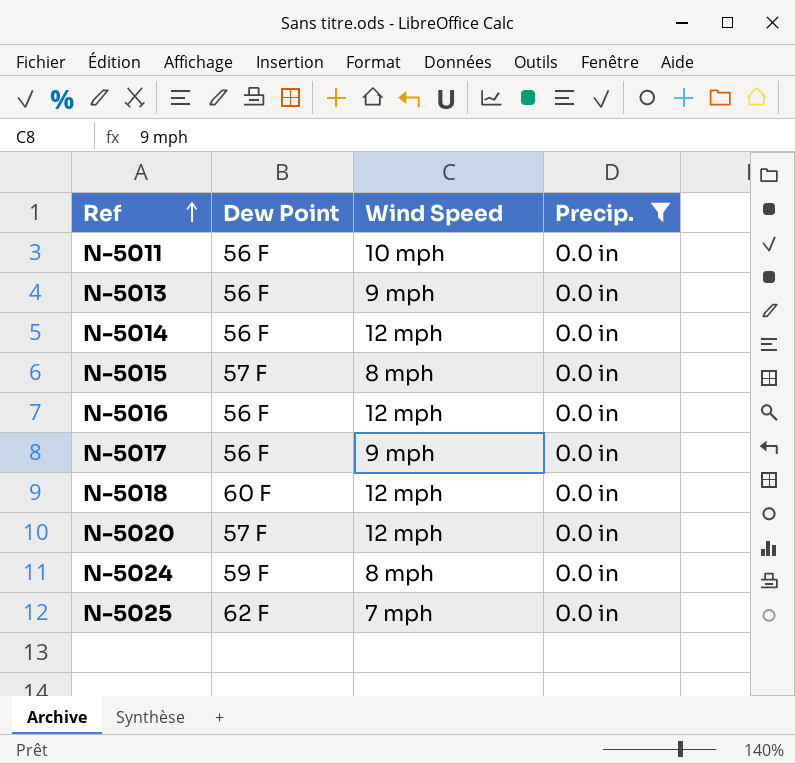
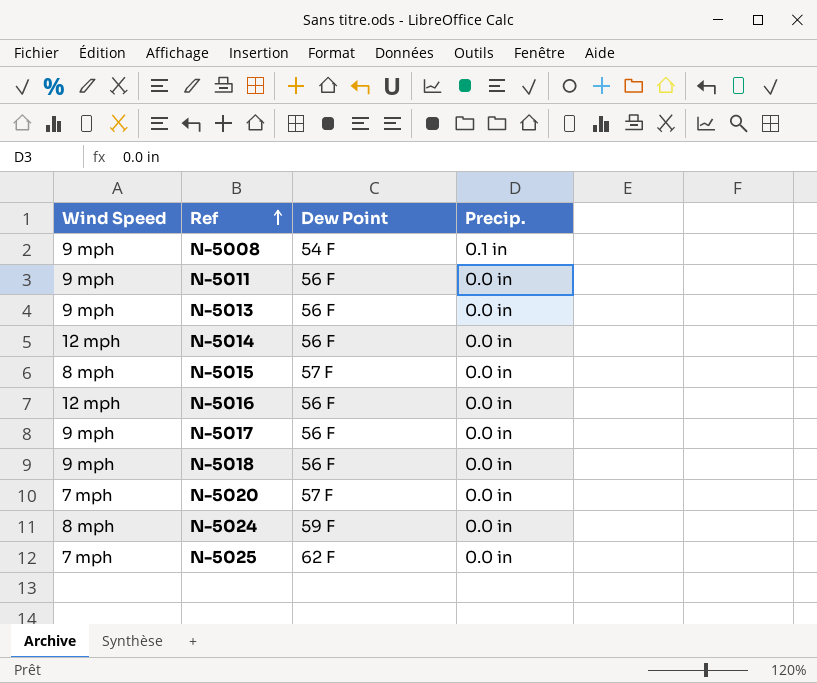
filter: Precip. = 0.0 in -> none
column Wind Speed | position: 3 -> 1
N-5011 | Wind Speed: 10 mph -> 9 mph
N-5018 | Wind Speed: 12 mph -> 9 mph
N-5018 | Dew Point: 60 F -> 56 F
N-5020 | Wind Speed: 12 mph -> 7 mph

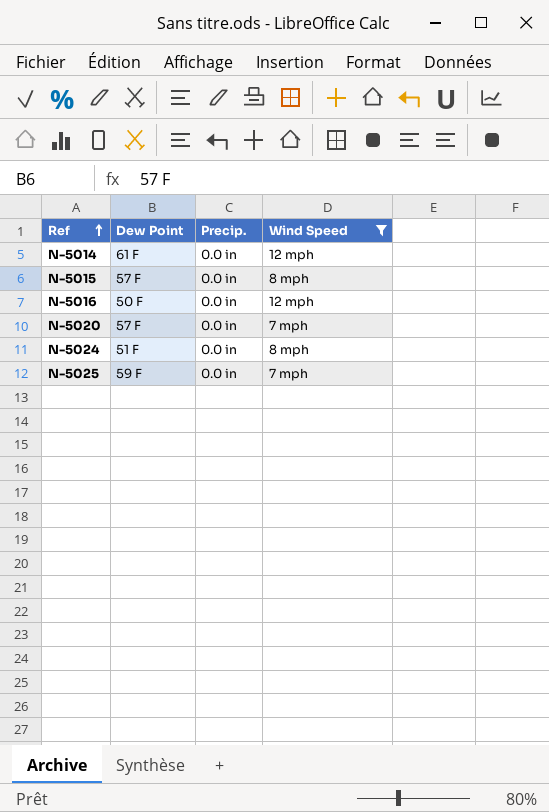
filter: none -> Wind Speed != 9 mph
column Wind Speed | position: 1 -> 4
N-5014 | Dew Point: 56 F -> 61 F
N-5016 | Dew Point: 56 F -> 50 F
N-5024 | Dew Point: 59 F -> 51 F
N-5025 | Dew Point: 62 F -> 59 F

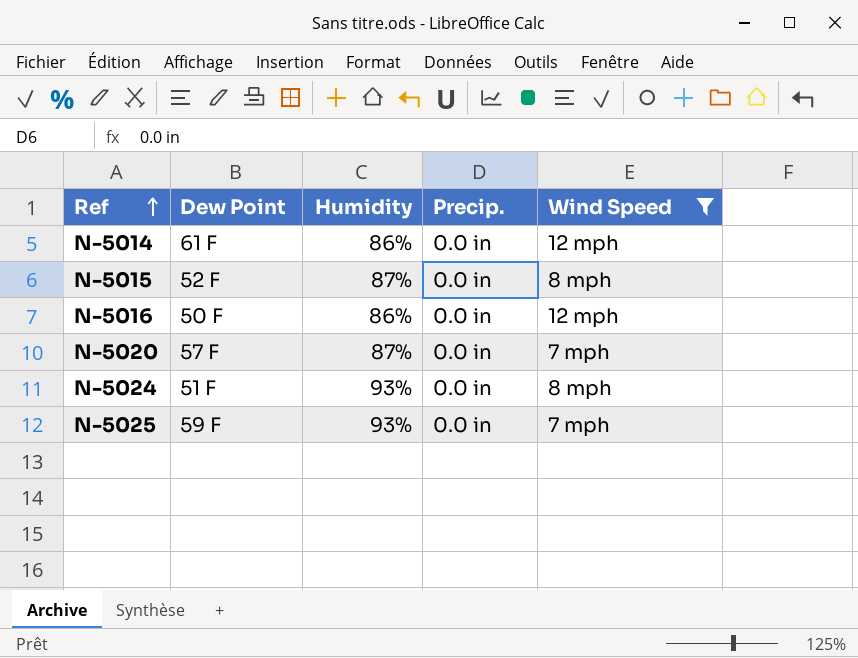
column Humidity | position: none -> 3
N-5015 | Dew Point: 57 F -> 52 F

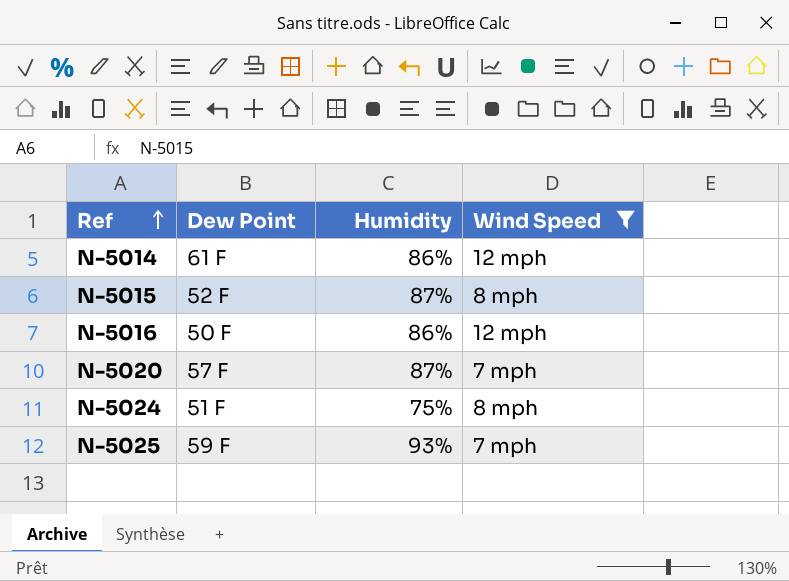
column Precip. | position: 4 -> none
N-5024 | Humidity: 93% -> 75%

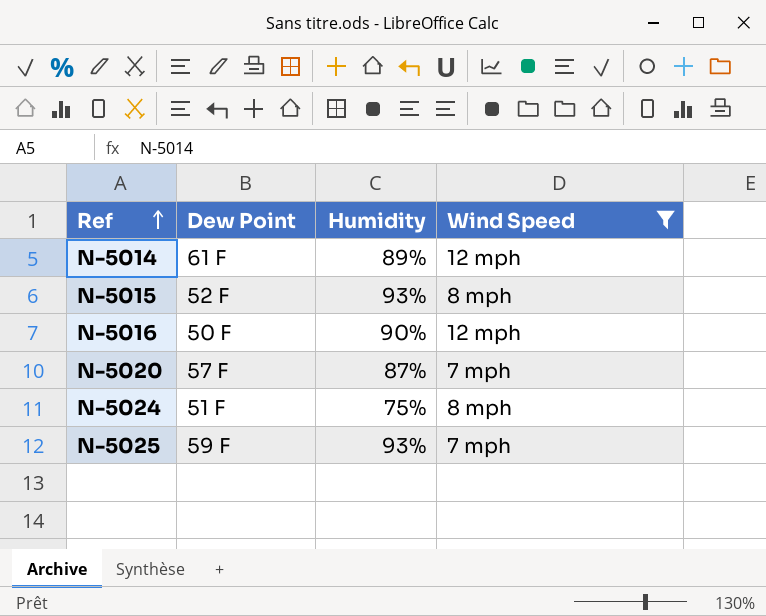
N-5014 | Humidity: 86% -> 89%
N-5015 | Humidity: 87% -> 93%
N-5016 | Humidity: 86% -> 90%

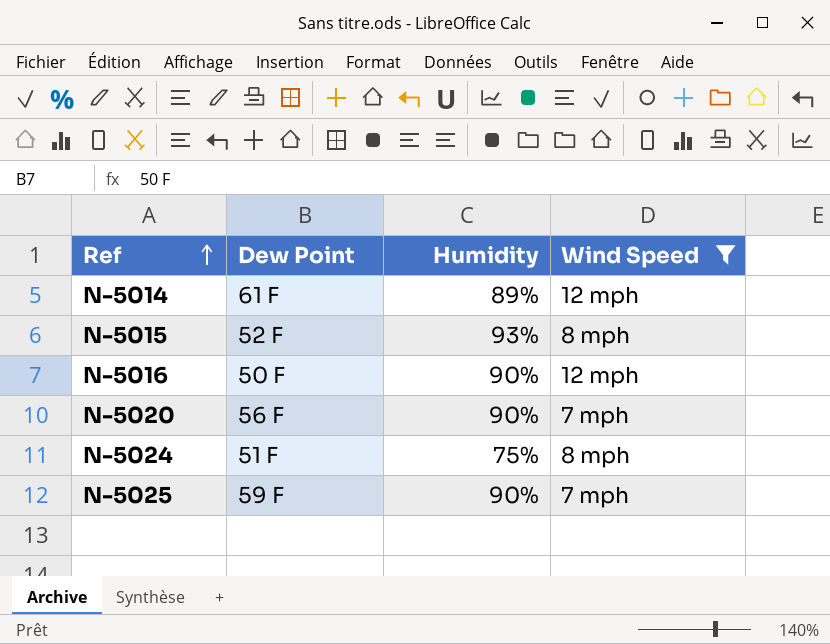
N-5020 | Dew Point: 57 F -> 56 F
N-5020 | Humidity: 87% -> 90%
N-5025 | Humidity: 93% -> 90%

